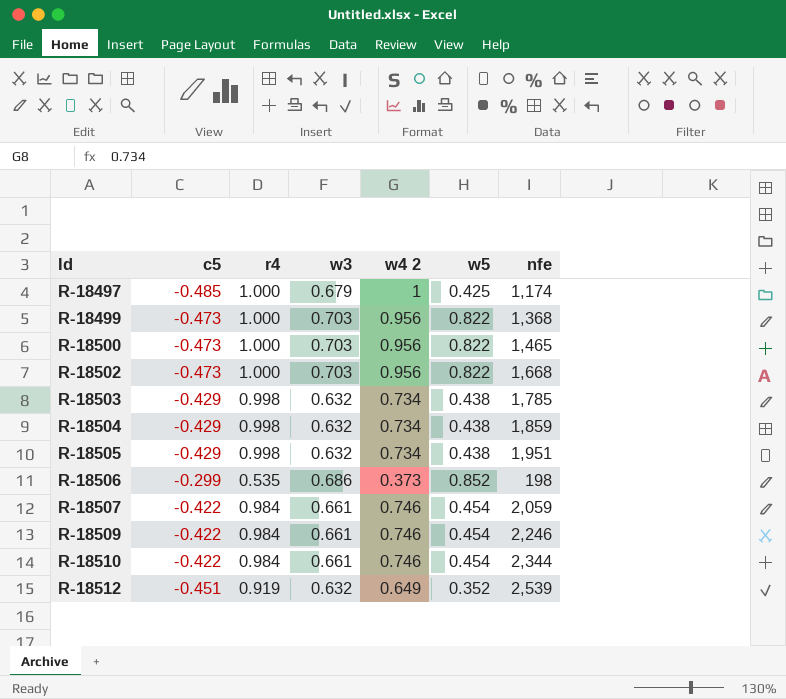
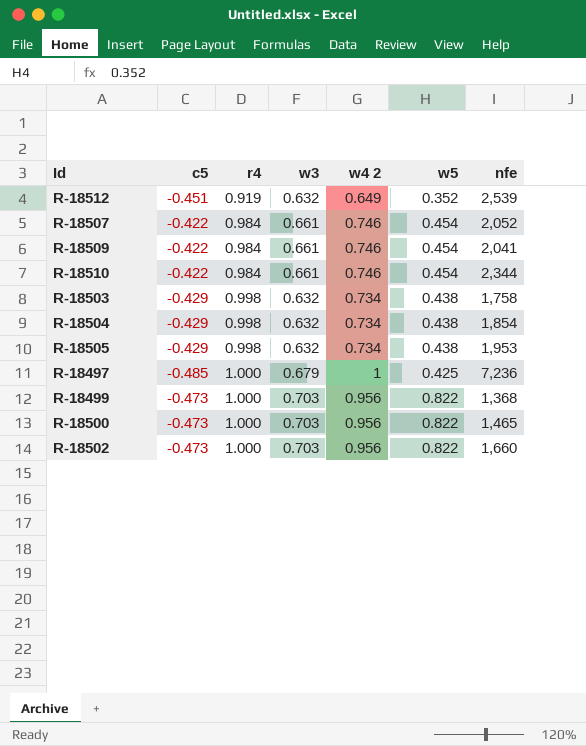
row order: Id ascending -> r4 ascending
row R-18506: -0.299 | 0.535 | 0.686 | 0.373 | 0.852 | 198 -> none
R-18507 | nfe: 2,059 -> 2,052
R-18509 | nfe: 2,246 -> 2,041
R-18503 | nfe: 1,785 -> 1,758
R-18504 | nfe: 1,859 -> 1,854
R-18505 | nfe: 1,951 -> 1,953
R-18497 | nfe: 1,174 -> 7,236
R-18502 | nfe: 1,668 -> 1,660

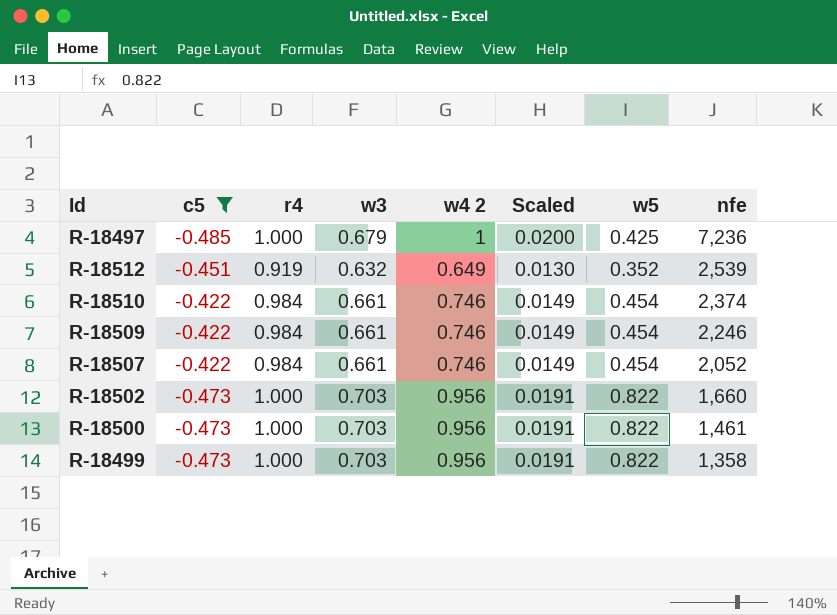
filter: none -> c5 != -0.429
row order: r4 ascending -> nfe descending
column Scaled | formula: none -> [w4 2] * 0.02
R-18510 | nfe: 2,344 -> 2,374
R-18509 | nfe: 2,041 -> 2,246
R-18500 | nfe: 1,465 -> 1,461
R-18499 | nfe: 1,368 -> 1,358

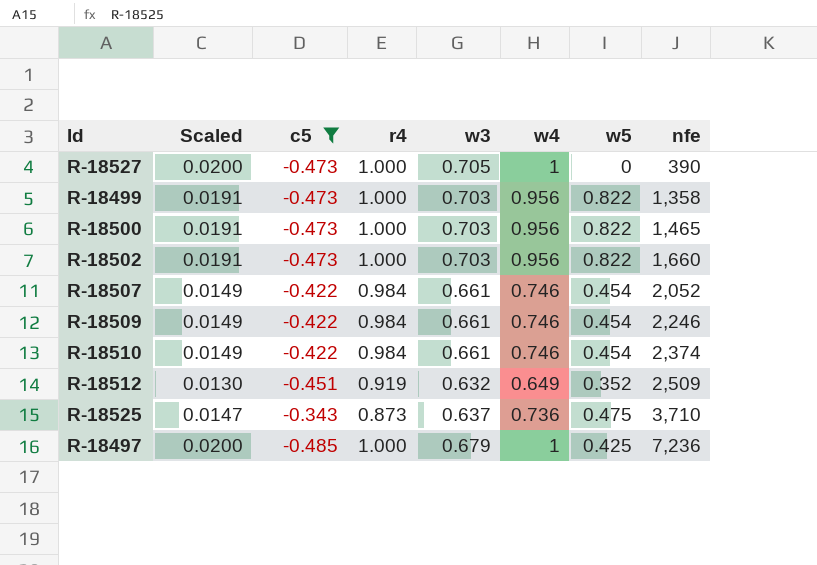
row order: nfe descending -> nfe ascending
column Scaled | position: 6 -> 2
column name: w4 2 -> w4
row R-18527: none -> 0.0200 | -0.473 | 1.000 | 0.705 | 1 | 0 | 390
R-18500 | nfe: 1,461 -> 1,465
R-18512 | nfe: 2,539 -> 2,509
row R-18525: none -> 0.0147 | -0.343 | 0.873 | 0.637 | 0.736 | 0.475 | 3,710

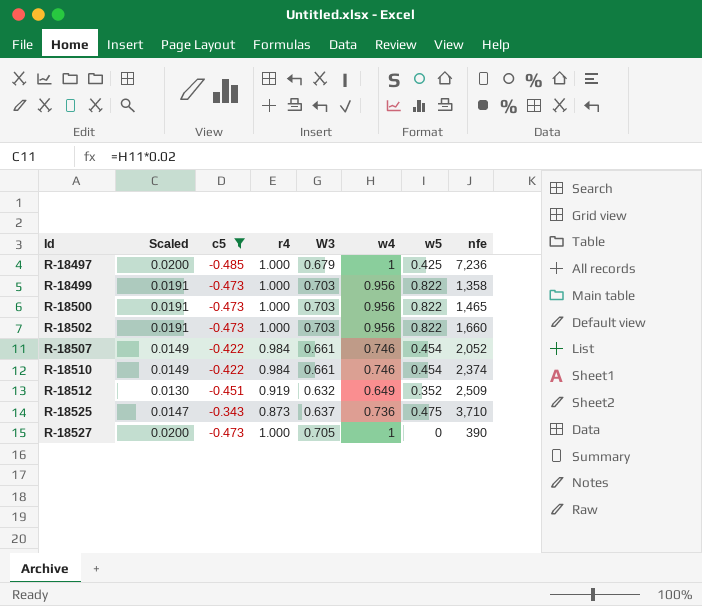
row order: nfe ascending -> Id ascending
column name: w3 -> W3
row R-18509: 0.0149 | -0.422 | 0.984 | 0.661 | 0.746 | 0.454 | 2,246 -> none

